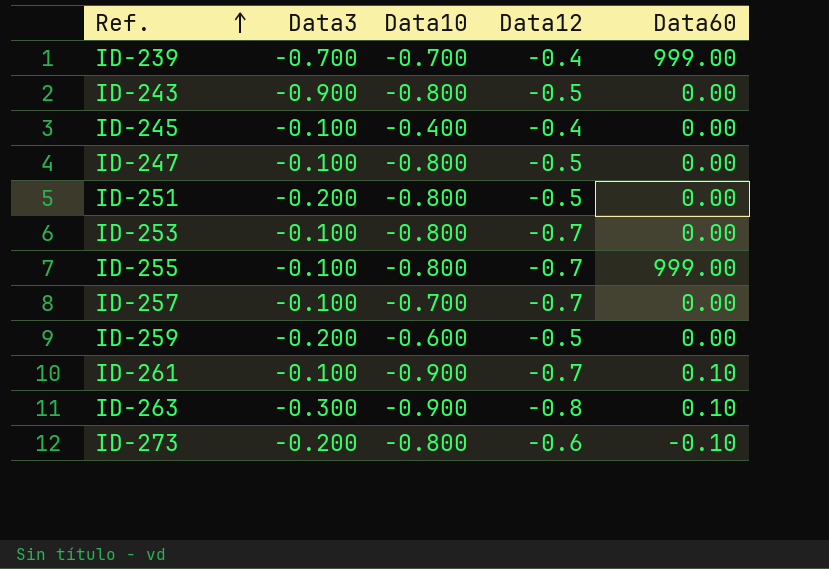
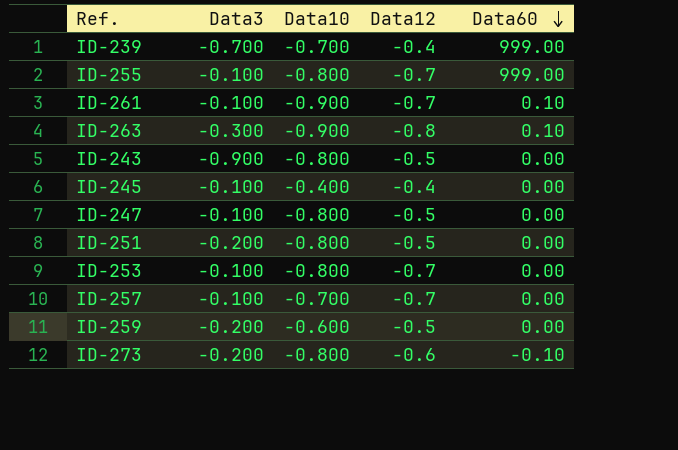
row order: Ref. ascending -> Data60 descending

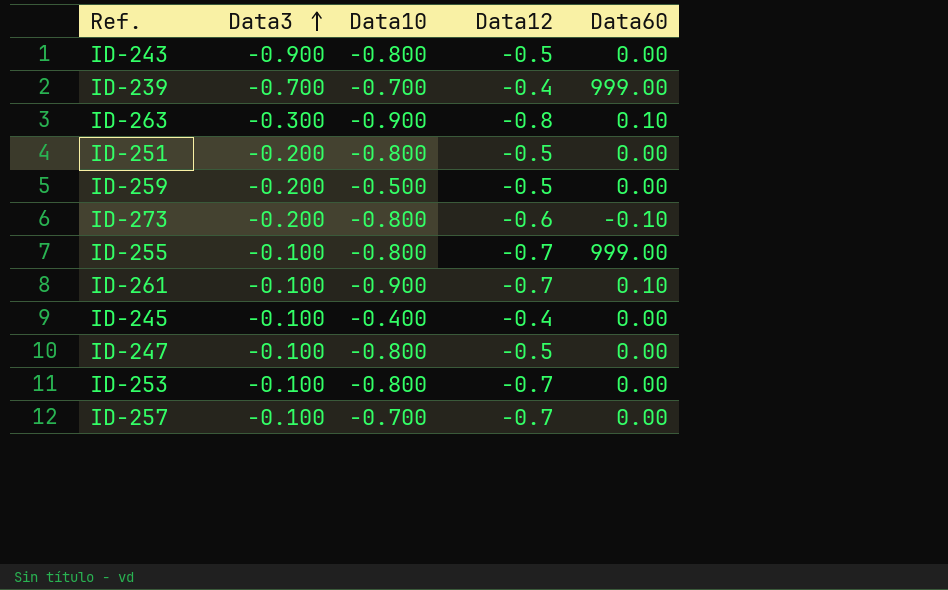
row order: Data60 descending -> Data3 ascending
ID-259 | Data10: -0.600 -> -0.500

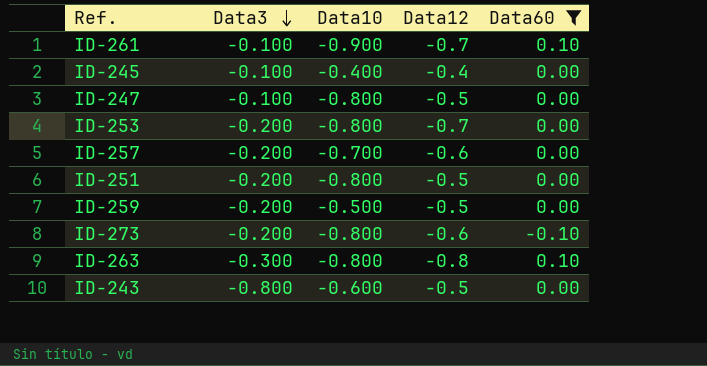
filter: none -> Data60 != 999.00
row order: Data3 ascending -> Data3 descending
ID-253 | Data3: -0.100 -> -0.200
ID-257 | Data3: -0.100 -> -0.200
ID-257 | Data12: -0.7 -> -0.6
ID-263 | Data10: -0.900 -> -0.800
ID-243 | Data3: -0.900 -> -0.800
ID-243 | Data10: -0.800 -> -0.600

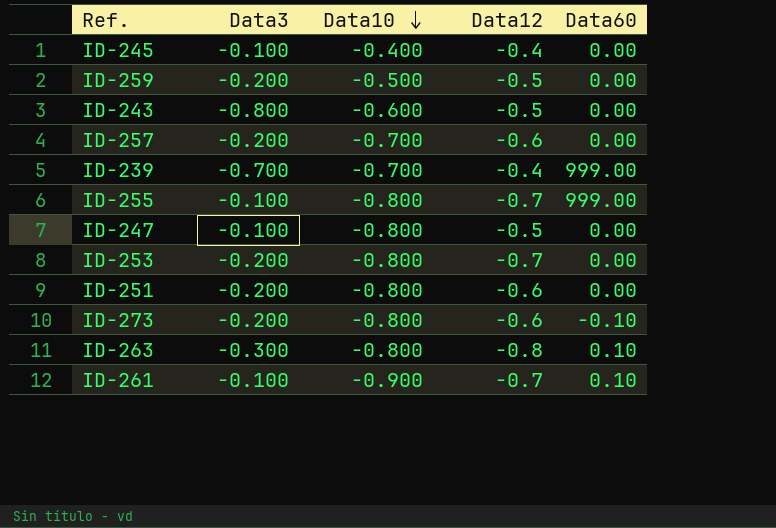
filter: Data60 != 999.00 -> none
row order: Data3 descending -> Data10 descending
ID-251 | Data12: -0.5 -> -0.6

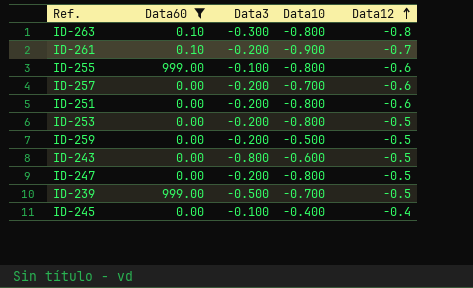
filter: none -> Data60 != -0.10
row order: Data10 descending -> Data12 ascending
column Data60 | position: 5 -> 2
ID-261 | Data3: -0.100 -> -0.200
ID-255 | Data12: -0.7 -> -0.6
ID-253 | Data12: -0.7 -> -0.5
ID-247 | Data3: -0.100 -> -0.200
ID-239 | Data3: -0.700 -> -0.500
ID-239 | Data12: -0.4 -> -0.5

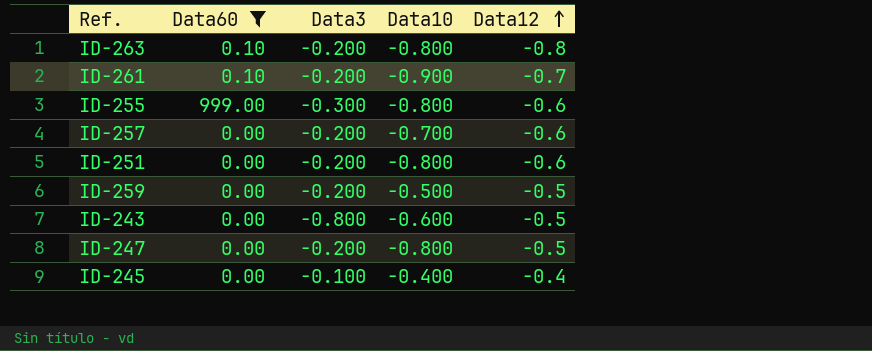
row ID-253: 0.00 | -0.200 | -0.800 | -0.5 -> none
row ID-239: 999.00 | -0.500 | -0.700 | -0.5 -> none
ID-263 | Data3: -0.300 -> -0.200
ID-255 | Data3: -0.100 -> -0.300

